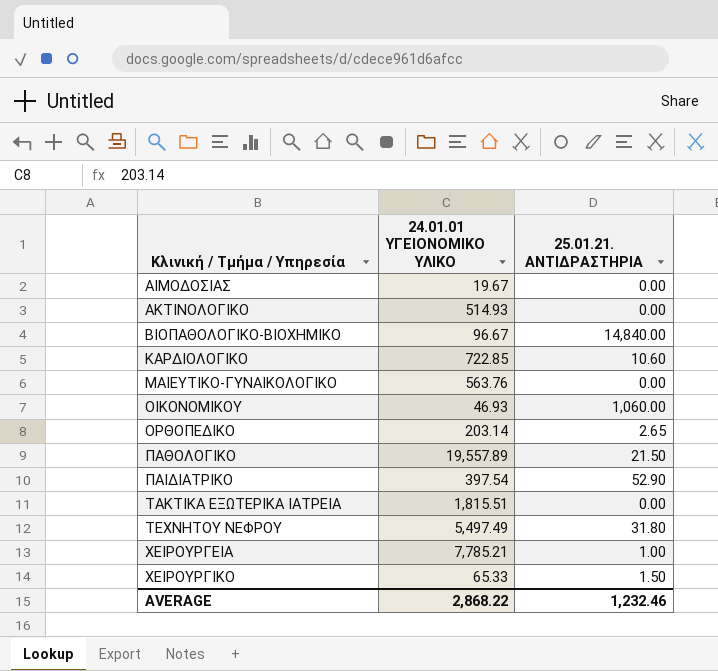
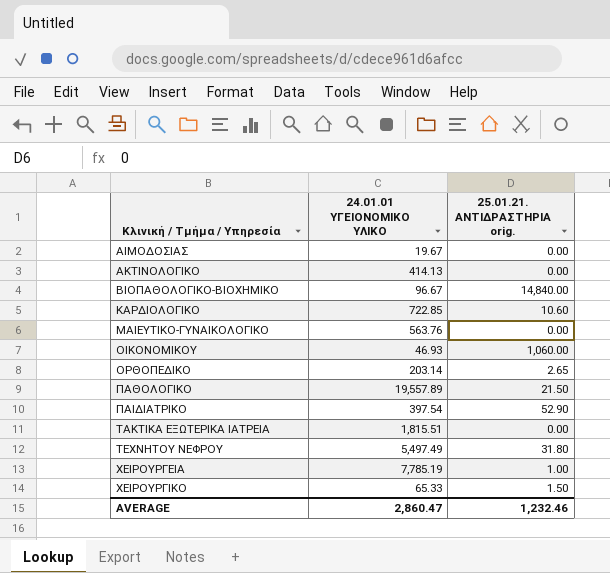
column name: 25.01.21. ΑΝΤΙΔΡΑΣΤΗΡΙΑ -> 25.01.21. ΑΝΤΙΔΡΑΣΤΗΡΙΑ orig.
ΑΚΤΙΝΟΛΟΓΙΚΟ | 24.01.01 ΥΓΕΙΟΝΟΜΙΚΟ ΥΛΙΚΟ: 514.93 -> 414.13
ΧΕΙΡΟΥΡΓΕΙΑ | 24.01.01 ΥΓΕΙΟΝΟΜΙΚΟ ΥΛΙΚΟ: 7,785.21 -> 7,785.19
AVERAGE | 24.01.01 ΥΓΕΙΟΝΟΜΙΚΟ ΥΛΙΚΟ: 2,868.22 -> 2,860.47

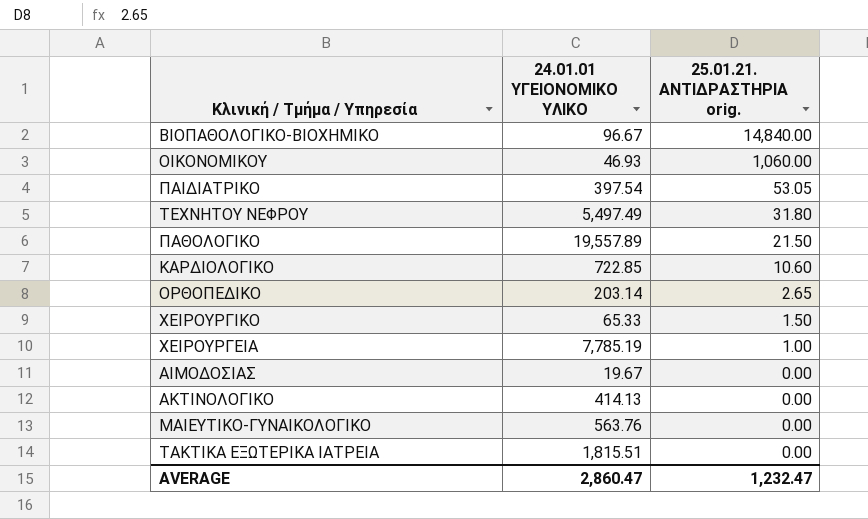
row order: Κλινική / Τμήμα / Υπηρεσία ascending -> 25.01.21. ΑΝΤΙΔΡΑΣΤΗΡΙΑ orig. descending
ΠΑΙΔΙΑΤΡΙΚΟ | 25.01.21. ΑΝΤΙΔΡΑΣΤΗΡΙΑ orig.: 52.90 -> 53.05
AVERAGE | 25.01.21. ΑΝΤΙΔΡΑΣΤΗΡΙΑ orig.: 1,232.46 -> 1,232.47

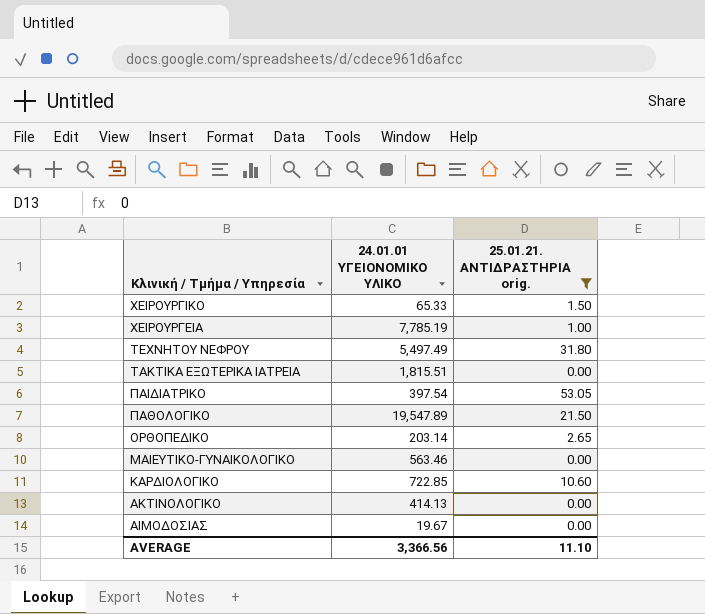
filter: none -> 25.01.21. ΑΝΤΙΔΡΑΣΤΗΡΙΑ orig. <= 53.05
row order: 25.01.21. ΑΝΤΙΔΡΑΣΤΗΡΙΑ orig. descending -> Κλινική / Τμήμα / Υπηρεσία descending
ΠΑΘΟΛΟΓΙΚΟ | 24.01.01 ΥΓΕΙΟΝΟΜΙΚΟ ΥΛΙΚΟ: 19,557.89 -> 19,547.89
ΜΑΙΕΥΤΙΚΟ-ΓΥΝΑΙΚΟΛΟΓΙΚΟ | 24.01.01 ΥΓΕΙΟΝΟΜΙΚΟ ΥΛΙΚΟ: 563.76 -> 563.46
AVERAGE | 24.01.01 ΥΓΕΙΟΝΟΜΙΚΟ ΥΛΙΚΟ: 2,860.47 -> 3,366.56
AVERAGE | 25.01.21. ΑΝΤΙΔΡΑΣΤΗΡΙΑ orig.: 1,232.47 -> 11.10

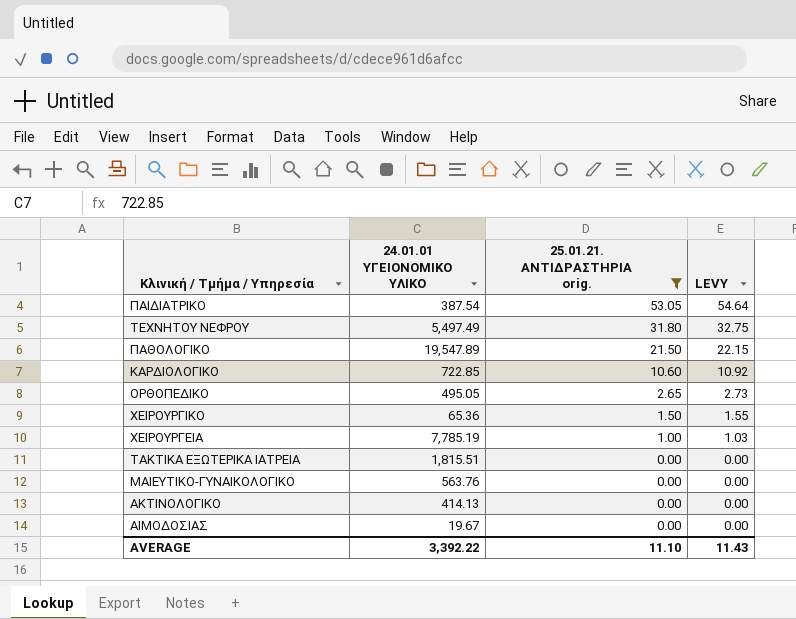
row order: Κλινική / Τμήμα / Υπηρεσία descending -> 25.01.21. ΑΝΤΙΔΡΑΣΤΗΡΙΑ orig. descending
column LEVY | formula: none -> [25.01.21. ΑΝΤΙΔΡΑΣΤΗΡΙΑ orig.] * 1.03
ΠΑΙΔΙΑΤΡΙΚΟ | 24.01.01 ΥΓΕΙΟΝΟΜΙΚΟ ΥΛΙΚΟ: 397.54 -> 387.54
ΟΡΘΟΠΕΔΙΚΟ | 24.01.01 ΥΓΕΙΟΝΟΜΙΚΟ ΥΛΙΚΟ: 203.14 -> 495.05
ΧΕΙΡΟΥΡΓΙΚΟ | 24.01.01 ΥΓΕΙΟΝΟΜΙΚΟ ΥΛΙΚΟ: 65.33 -> 65.36
ΜΑΙΕΥΤΙΚΟ-ΓΥΝΑΙΚΟΛΟΓΙΚΟ | 24.01.01 ΥΓΕΙΟΝΟΜΙΚΟ ΥΛΙΚΟ: 563.46 -> 563.76
AVERAGE | 24.01.01 ΥΓΕΙΟΝΟΜΙΚΟ ΥΛΙΚΟ: 3,366.56 -> 3,392.22

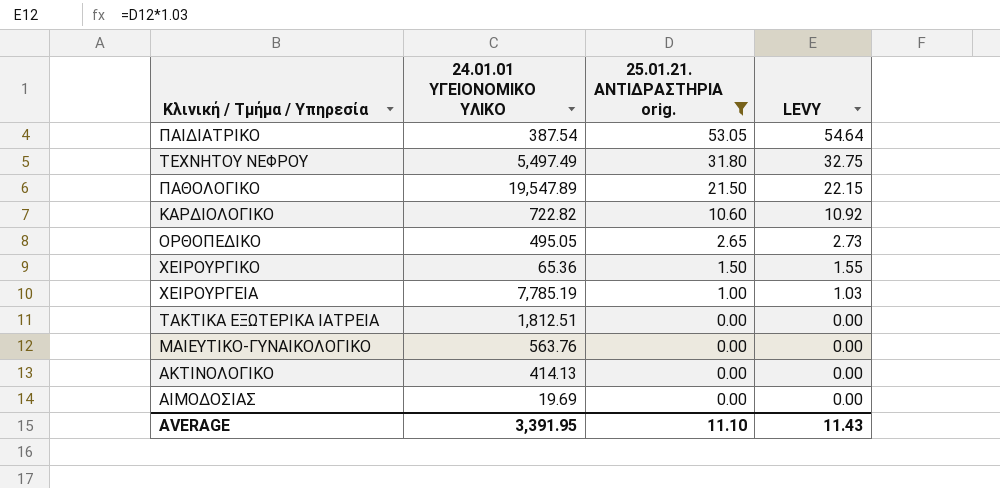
ΚΑΡΔΙΟΛΟΓΙΚΟ | 24.01.01 ΥΓΕΙΟΝΟΜΙΚΟ ΥΛΙΚΟ: 722.85 -> 722.82
ΤΑΚΤΙΚΑ ΕΞΩΤΕΡΙΚΑ ΙΑΤΡΕΙΑ | 24.01.01 ΥΓΕΙΟΝΟΜΙΚΟ ΥΛΙΚΟ: 1,815.51 -> 1,812.51
ΑΙΜΟΔΟΣΙΑΣ | 24.01.01 ΥΓΕΙΟΝΟΜΙΚΟ ΥΛΙΚΟ: 19.67 -> 19.69
AVERAGE | 24.01.01 ΥΓΕΙΟΝΟΜΙΚΟ ΥΛΙΚΟ: 3,392.22 -> 3,391.95

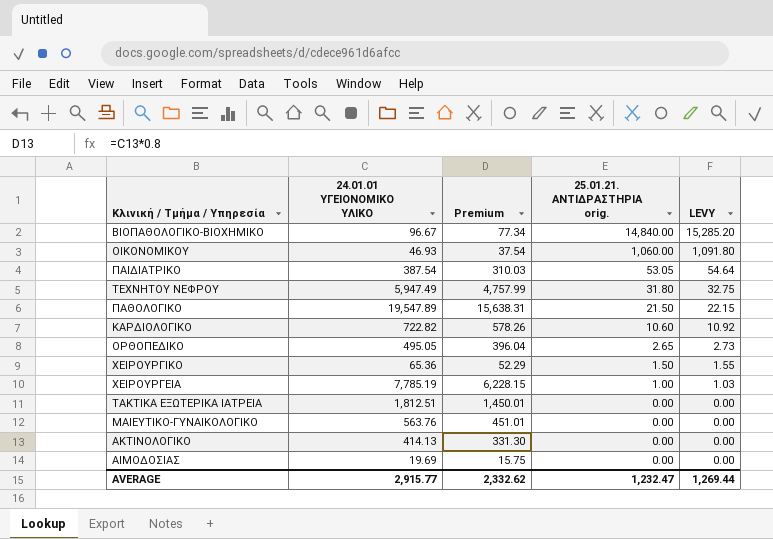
filter: 25.01.21. ΑΝΤΙΔΡΑΣΤΗΡΙΑ orig. <= 53.05 -> none
column Premium | formula: none -> [24.01.01 ΥΓΕΙΟΝΟΜΙΚΟ ΥΛΙΚΟ] * 0.8
ΤΕΧΝΗΤΟΥ ΝΕΦΡΟΥ | 24.01.01 ΥΓΕΙΟΝΟΜΙΚΟ ΥΛΙΚΟ: 5,497.49 -> 5,947.49
AVERAGE | 24.01.01 ΥΓΕΙΟΝΟΜΙΚΟ ΥΛΙΚΟ: 3,391.95 -> 2,915.77
AVERAGE | 25.01.21. ΑΝΤΙΔΡΑΣΤΗΡΙΑ orig.: 11.10 -> 1,232.47
AVERAGE | LEVY: 11.43 -> 1,269.44

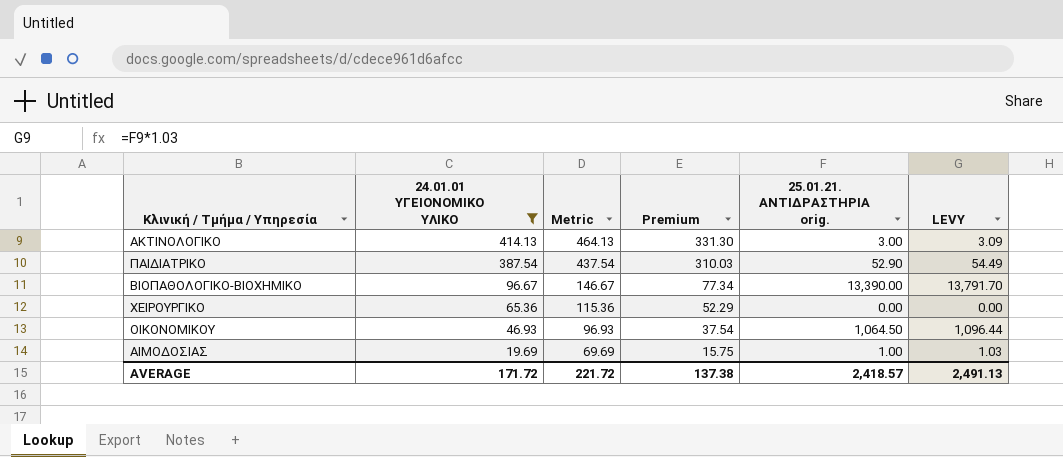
filter: none -> 24.01.01 ΥΓΕΙΟΝΟΜΙΚΟ ΥΛΙΚΟ <= 414.13
row order: 25.01.21. ΑΝΤΙΔΡΑΣΤΗΡΙΑ orig. descending -> 24.01.01 ΥΓΕΙΟΝΟΜΙΚΟ ΥΛΙΚΟ descending
column Metric | formula: none -> [24.01.01 ΥΓΕΙΟΝΟΜΙΚΟ ΥΛΙΚΟ] + 50
ΑΚΤΙΝΟΛΟΓΙΚΟ | 25.01.21. ΑΝΤΙΔΡΑΣΤΗΡΙΑ orig.: 0.00 -> 3.00
ΑΚΤΙΝΟΛΟΓΙΚΟ | LEVY: 0.00 -> 3.09
ΠΑΙΔΙΑΤΡΙΚΟ | 25.01.21. ΑΝΤΙΔΡΑΣΤΗΡΙΑ orig.: 53.05 -> 52.90
ΠΑΙΔΙΑΤΡΙΚΟ | LEVY: 54.64 -> 54.49
ΒΙΟΠΑΘΟΛΟΓΙΚΟ-ΒΙΟΧΗΜΙΚΟ | 25.01.21. ΑΝΤΙΔΡΑΣΤΗΡΙΑ orig.: 14,840.00 -> 13,390.00
ΒΙΟΠΑΘΟΛΟΓΙΚΟ-ΒΙΟΧΗΜΙΚΟ | LEVY: 15,285.20 -> 13,791.70
ΧΕΙΡΟΥΡΓΙΚΟ | 25.01.21. ΑΝΤΙΔΡΑΣΤΗΡΙΑ orig.: 1.50 -> 0.00
ΧΕΙΡΟΥΡΓΙΚΟ | LEVY: 1.55 -> 0.00
ΟΙΚΟΝΟΜΙΚΟΥ | 25.01.21. ΑΝΤΙΔΡΑΣΤΗΡΙΑ orig.: 1,060.00 -> 1,064.50
ΟΙΚΟΝΟΜΙΚΟΥ | LEVY: 1,091.80 -> 1,096.44
ΑΙΜΟΔΟΣΙΑΣ | 25.01.21. ΑΝΤΙΔΡΑΣΤΗΡΙΑ orig.: 0.00 -> 1.00
ΑΙΜΟΔΟΣΙΑΣ | LEVY: 0.00 -> 1.03
AVERAGE | 24.01.01 ΥΓΕΙΟΝΟΜΙΚΟ ΥΛΙΚΟ: 2,915.77 -> 171.72
AVERAGE | Premium: 2,332.62 -> 137.38
AVERAGE | 25.01.21. ΑΝΤΙΔΡΑΣΤΗΡΙΑ orig.: 1,232.47 -> 2,418.57
AVERAGE | LEVY: 1,269.44 -> 2,491.13

